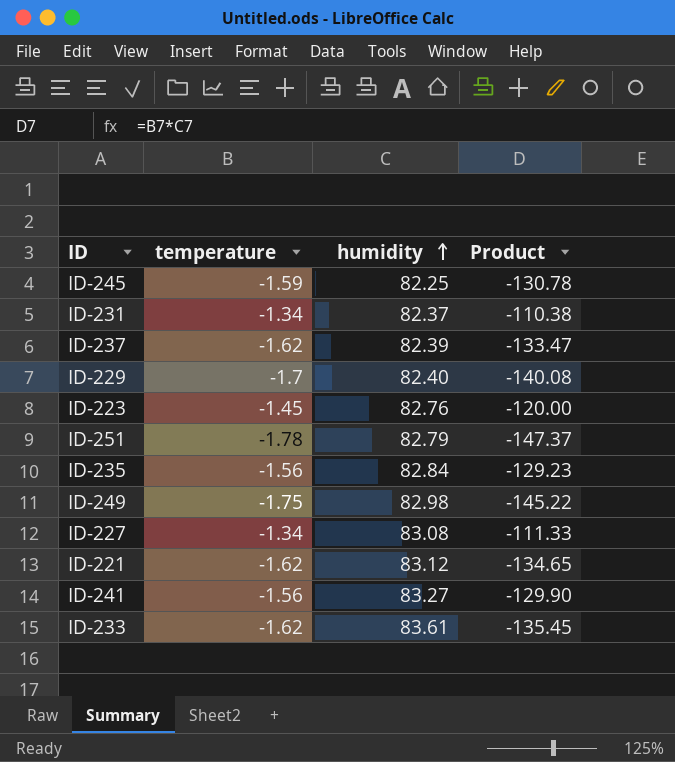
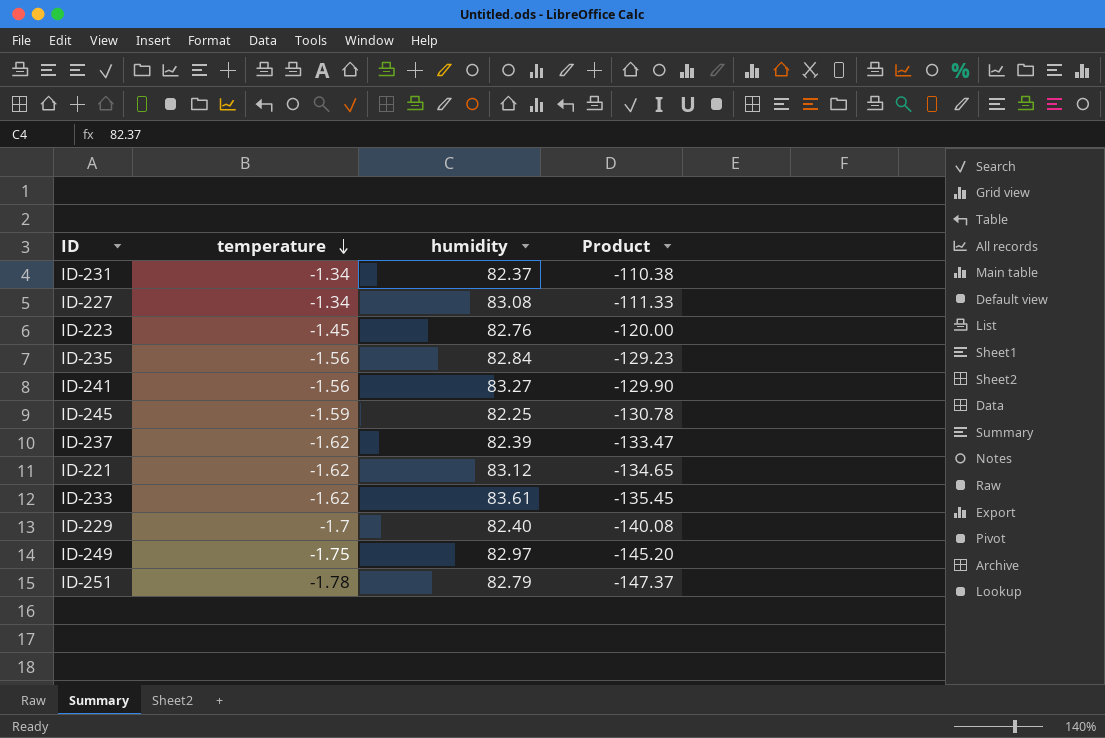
row order: humidity ascending -> temperature descending
ID-249 | humidity: 82.98 -> 82.97
ID-249 | Product: -145.22 -> -145.20

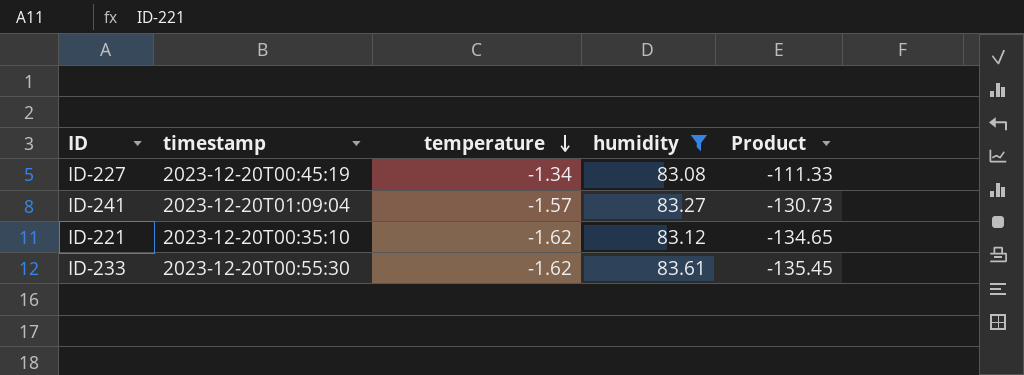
filter: none -> humidity >= 83.08
column timestamp | position: none -> 2
ID-241 | temperature: -1.56 -> -1.57
ID-241 | Product: -129.90 -> -130.73

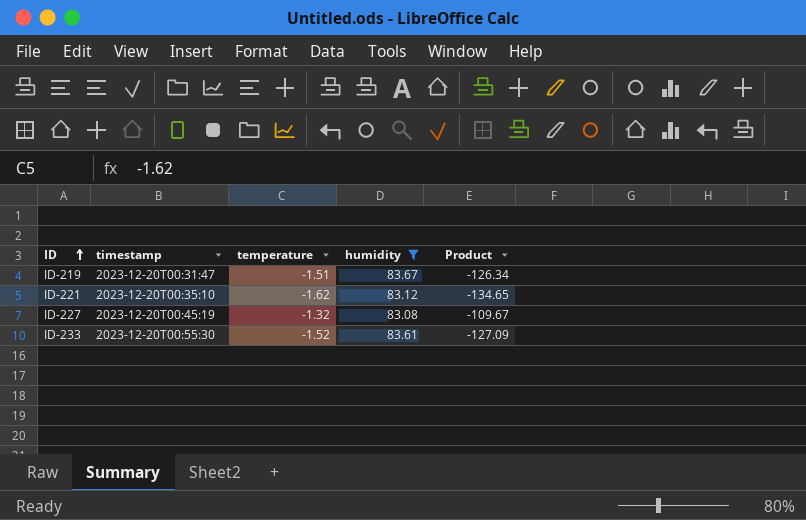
row order: temperature descending -> ID ascending
row ID-241: 2023-12-20T01:09:04 | -1.57 | 83.27 | -130.73 -> none
row ID-219: none -> 2023-12-20T00:31:47 | -1.51 | 83.67 | -126.34
ID-227 | temperature: -1.34 -> -1.32
ID-227 | Product: -111.33 -> -109.67
ID-233 | temperature: -1.62 -> -1.52
ID-233 | Product: -135.45 -> -127.09

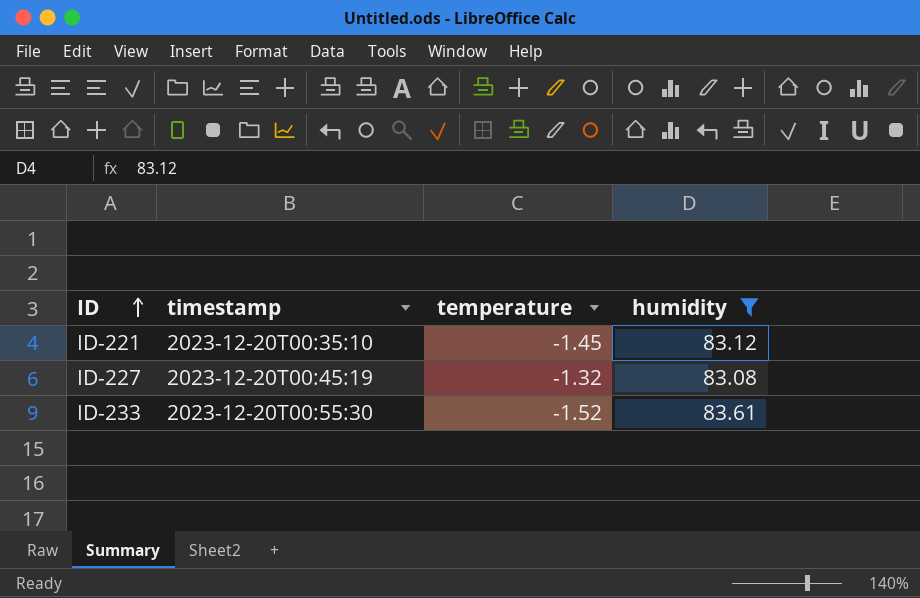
column Product | formula: [temperature] * [humidity] -> none
row ID-219: 2023-12-20T00:31:47 | -1.51 | 83.67 | -126.34 -> none
ID-221 | temperature: -1.62 -> -1.45

